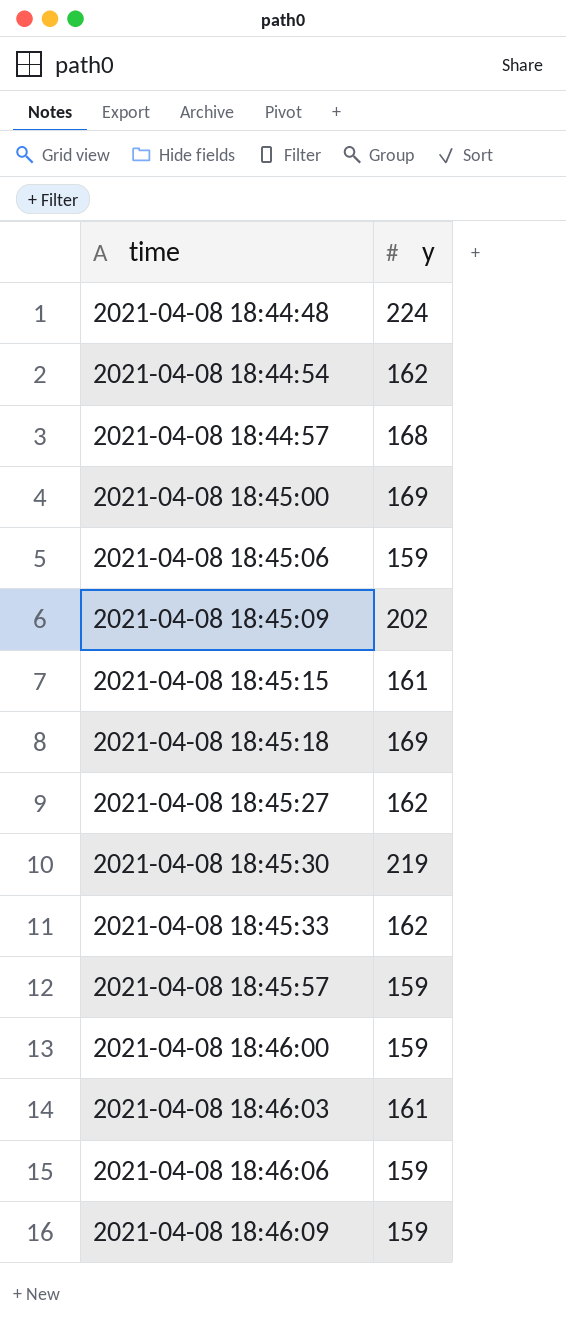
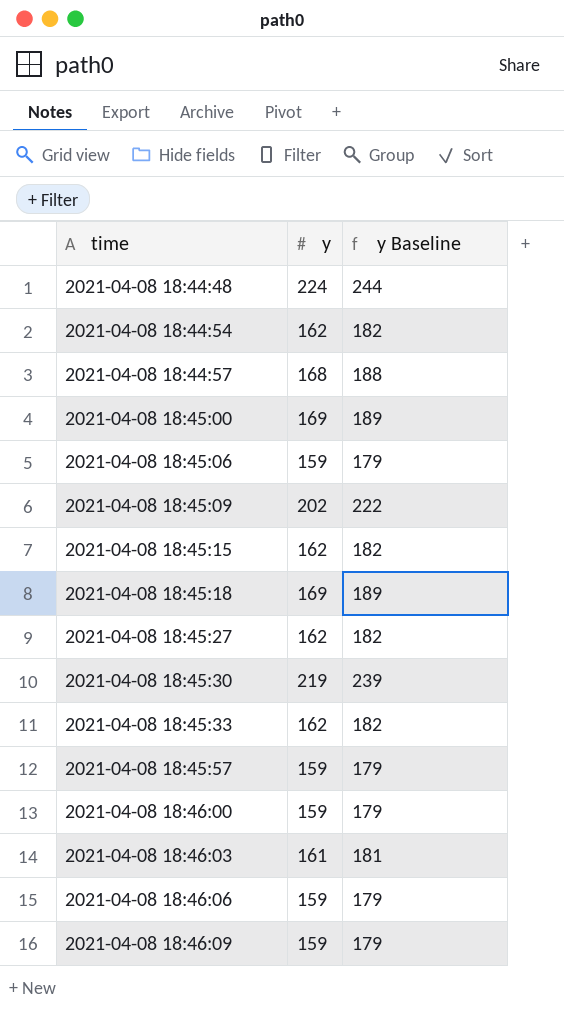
column y Baseline | formula: none -> [y] + 20
2021-04-08 18:45:15 | y: 161 -> 162

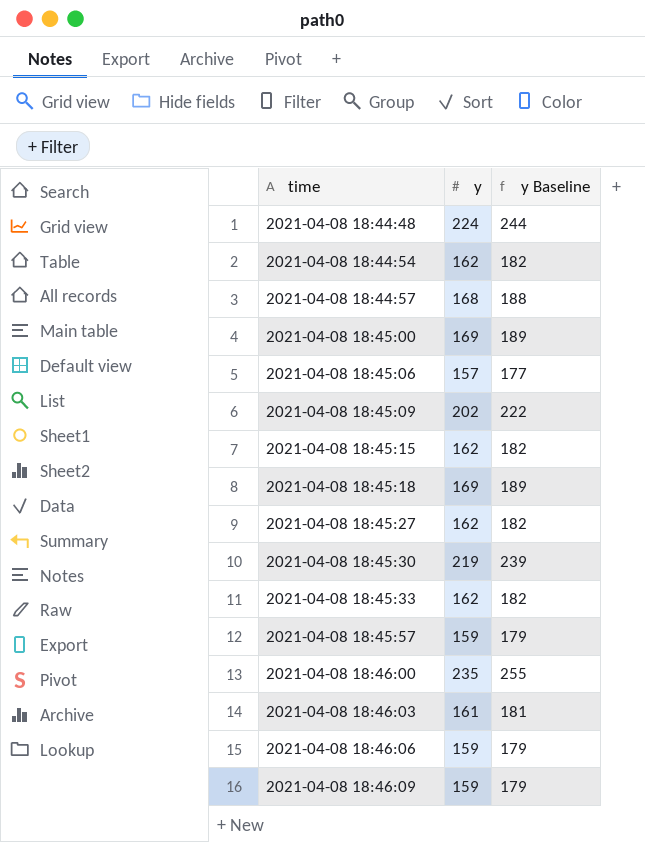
2021-04-08 18:45:06 | y: 159 -> 157
2021-04-08 18:45:06 | y Baseline: 179 -> 177
2021-04-08 18:46:00 | y: 159 -> 235
2021-04-08 18:46:00 | y Baseline: 179 -> 255

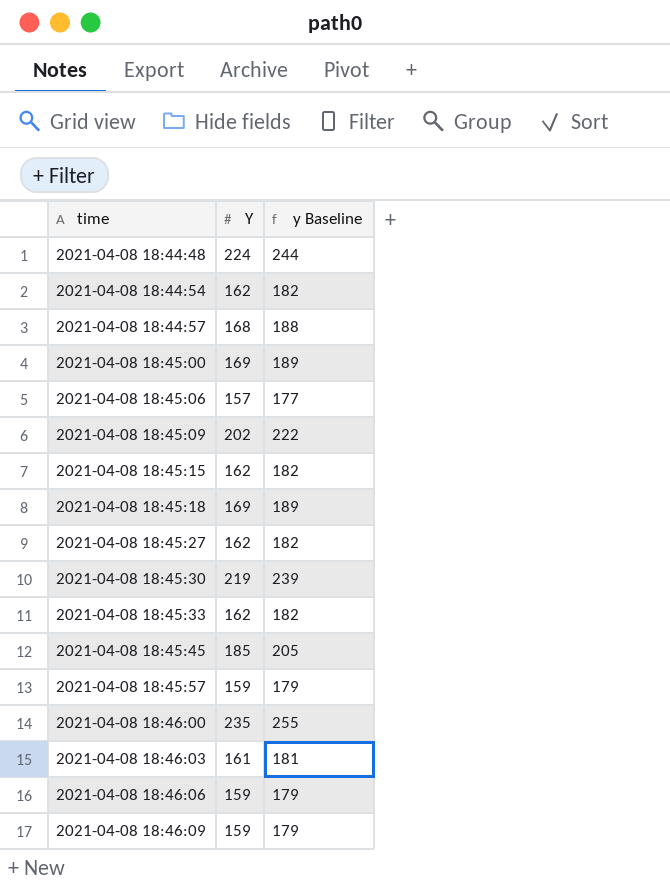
column name: y -> Y
row 2021-04-08 18:45:45: none -> 185 | 205

